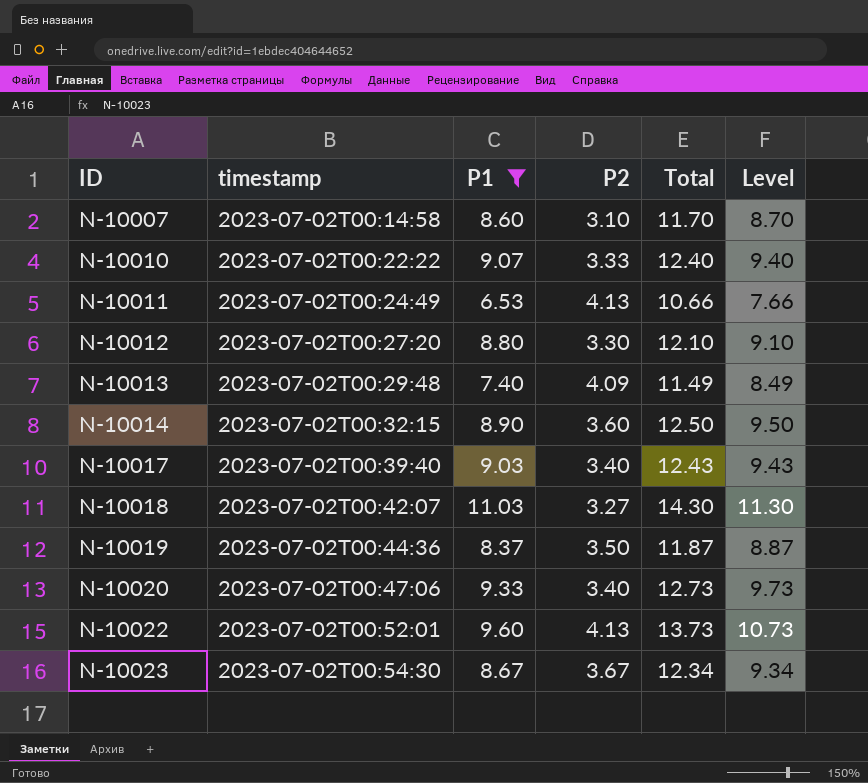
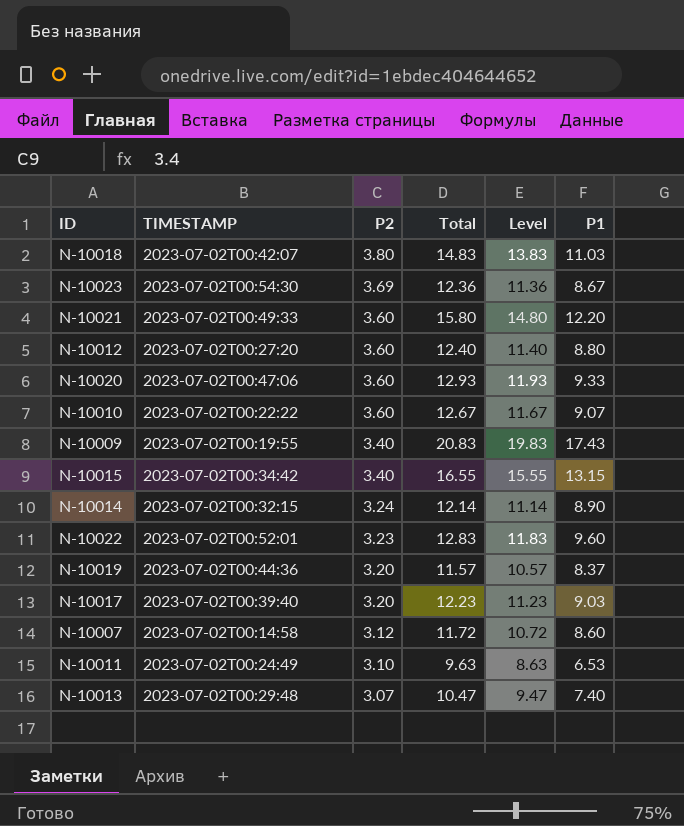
filter: P1 <= 11.03 -> none
row order: ID ascending -> P2 descending
column name: timestamp -> TIMESTAMP
column Level | formula: [Total] - 3 -> [Total] - 1
column P1 | position: 3 -> 6
N-10018 | P2: 3.27 -> 3.80
N-10018 | Total: 14.30 -> 14.83
N-10023 | P2: 3.67 -> 3.69
N-10023 | Total: 12.34 -> 12.36
N-10012 | P2: 3.30 -> 3.60
N-10012 | Total: 12.10 -> 12.40
N-10020 | P2: 3.40 -> 3.60
N-10020 | Total: 12.73 -> 12.93
N-10010 | P2: 3.33 -> 3.60
N-10010 | Total: 12.40 -> 12.67
N-10014 | P2: 3.60 -> 3.24
N-10014 | Total: 12.50 -> 12.14
N-10022 | P2: 4.13 -> 3.23
N-10022 | Total: 13.73 -> 12.83
N-10019 | P2: 3.50 -> 3.20
N-10019 | Total: 11.87 -> 11.57
N-10017 | P2: 3.40 -> 3.20
N-10017 | Total: 12.43 -> 12.23
N-10007 | P2: 3.10 -> 3.12
N-10007 | Total: 11.70 -> 11.72
N-10011 | P2: 4.13 -> 3.10
N-10011 | Total: 10.66 -> 9.63
N-10013 | P2: 4.09 -> 3.07
N-10013 | Total: 11.49 -> 10.47

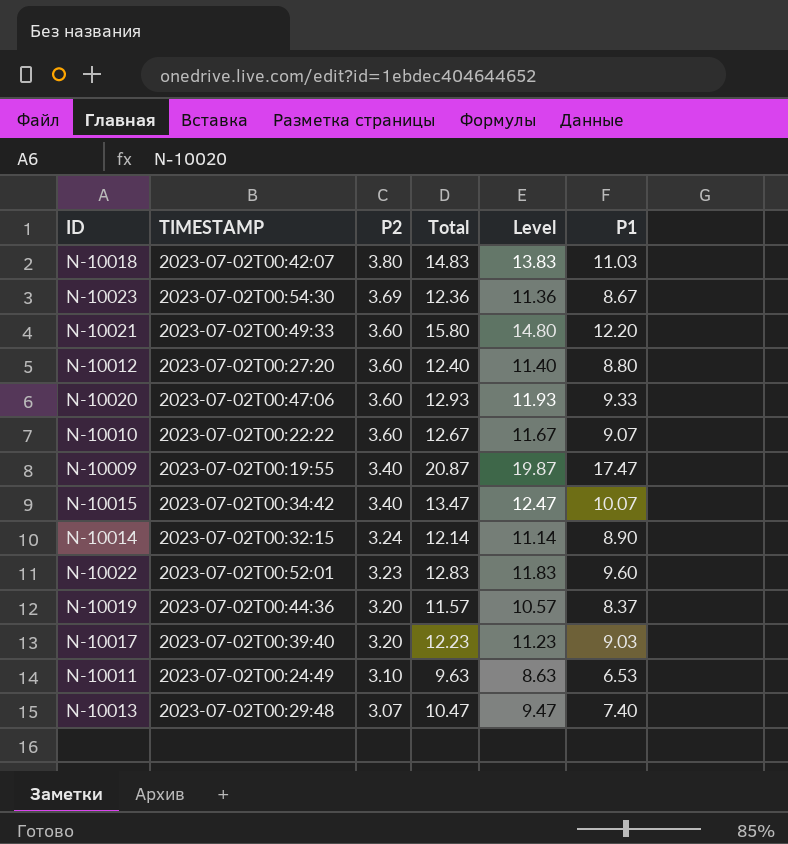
row N-10007: 2023-07-02T00:14:58 | 3.12 | 11.72 | 10.72 | 8.60 -> none
N-10009 | Total: 20.83 -> 20.87
N-10009 | Level: 19.83 -> 19.87
N-10009 | P1: 17.43 -> 17.47
N-10015 | Total: 16.55 -> 13.47
N-10015 | Level: 15.55 -> 12.47
N-10015 | P1: 13.15 -> 10.07

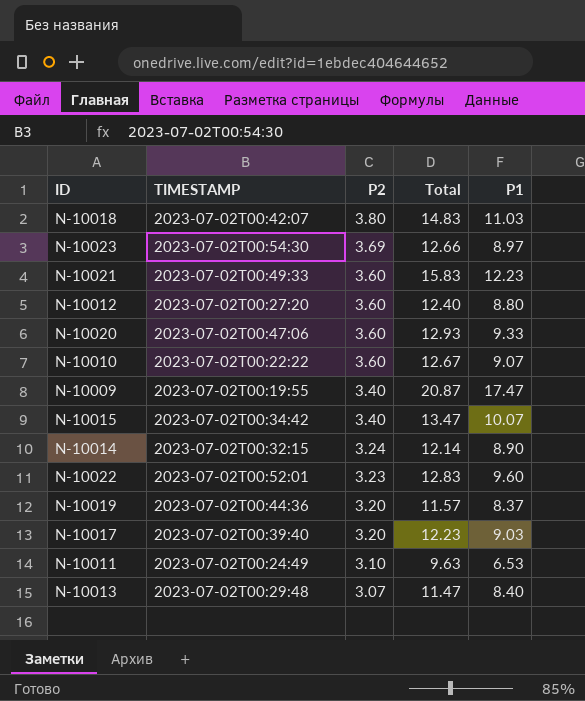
column Level | formula: [Total] - 1 -> none
N-10023 | Total: 12.36 -> 12.66
N-10023 | P1: 8.67 -> 8.97
N-10021 | Total: 15.80 -> 15.83
N-10021 | P1: 12.20 -> 12.23
N-10013 | Total: 10.47 -> 11.47
N-10013 | P1: 7.40 -> 8.40

